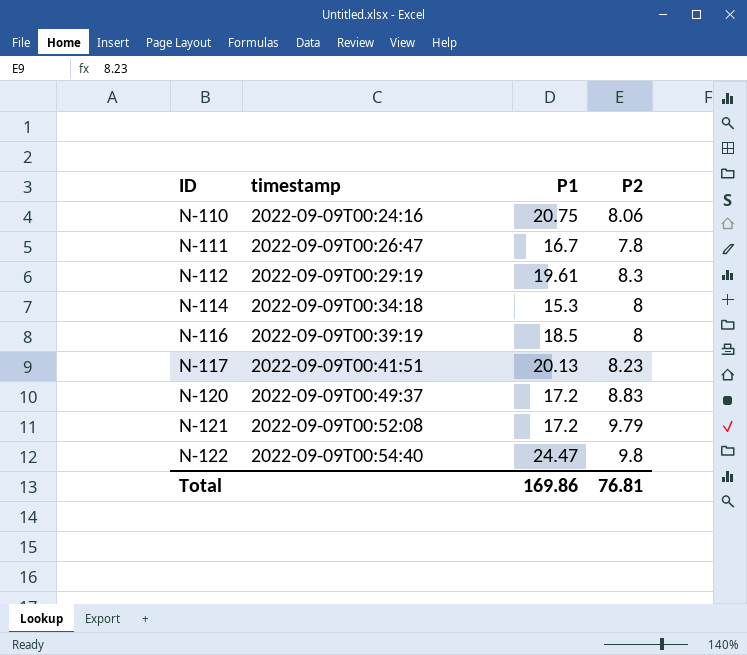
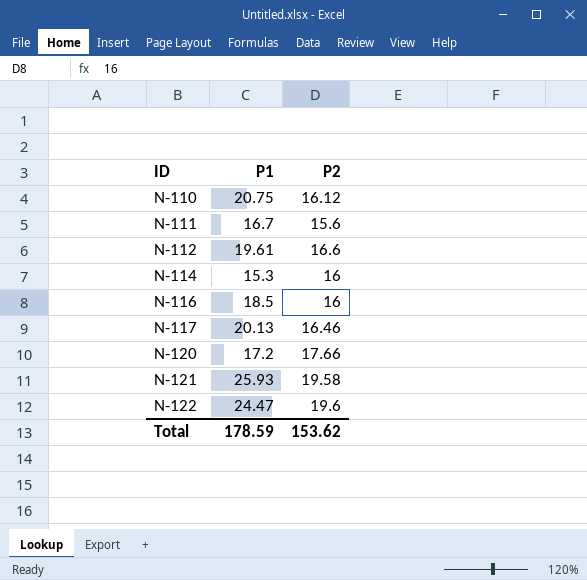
column timestamp | position: 2 -> none
N-110 | P2: 8.06 -> 16.12
N-111 | P2: 7.8 -> 15.6
N-112 | P2: 8.3 -> 16.6
N-114 | P2: 8 -> 16
N-116 | P2: 8 -> 16
N-117 | P2: 8.23 -> 16.46
N-120 | P2: 8.83 -> 17.66
N-121 | P1: 17.2 -> 25.93
N-121 | P2: 9.79 -> 19.58
N-122 | P2: 9.8 -> 19.6
Total | P1: 169.86 -> 178.59
Total | P2: 76.81 -> 153.62

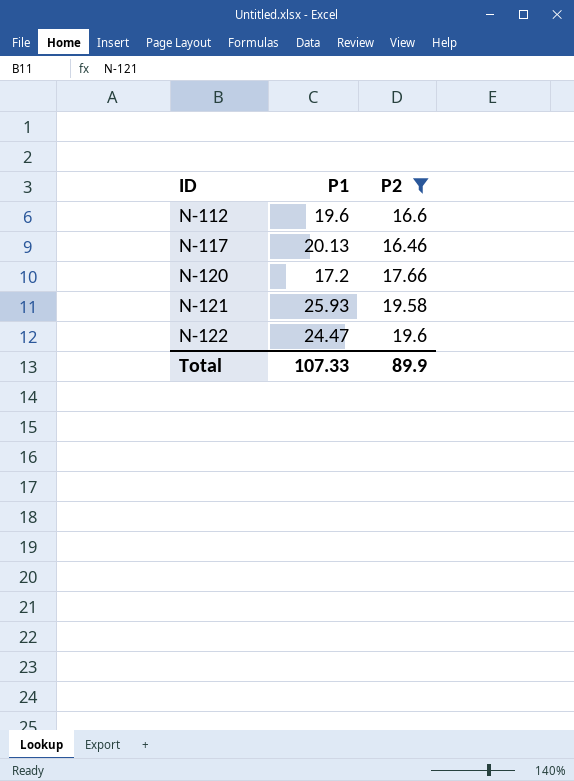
filter: none -> P2 >= 16.46
N-112 | P1: 19.61 -> 19.6
Total | P1: 178.59 -> 107.33
Total | P2: 153.62 -> 89.9

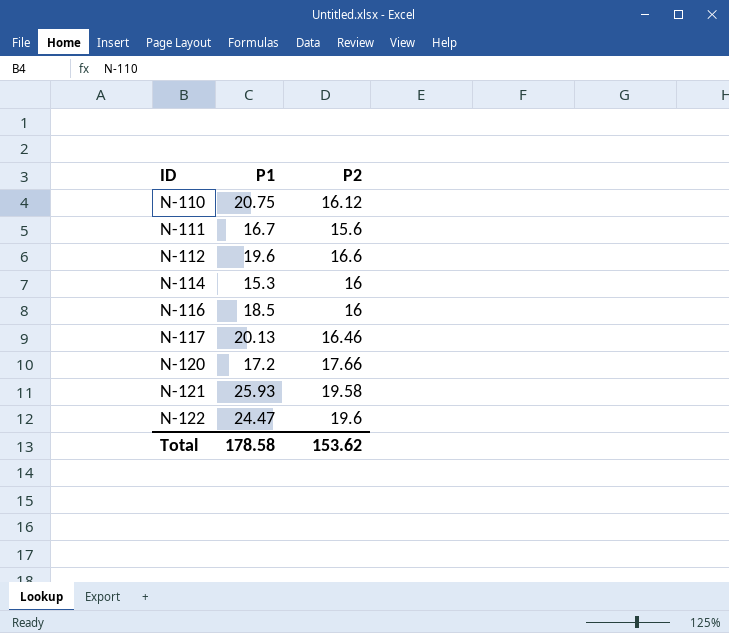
filter: P2 >= 16.46 -> none
Total | P1: 107.33 -> 178.58
Total | P2: 89.9 -> 153.62

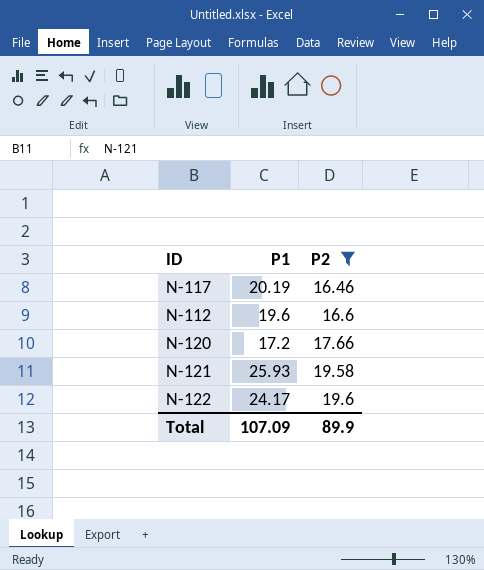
filter: none -> P2 >= 16.46
row order: ID ascending -> P2 ascending
N-117 | P1: 20.13 -> 20.19
N-122 | P1: 24.47 -> 24.17
Total | P1: 178.58 -> 107.09
Total | P2: 153.62 -> 89.9

